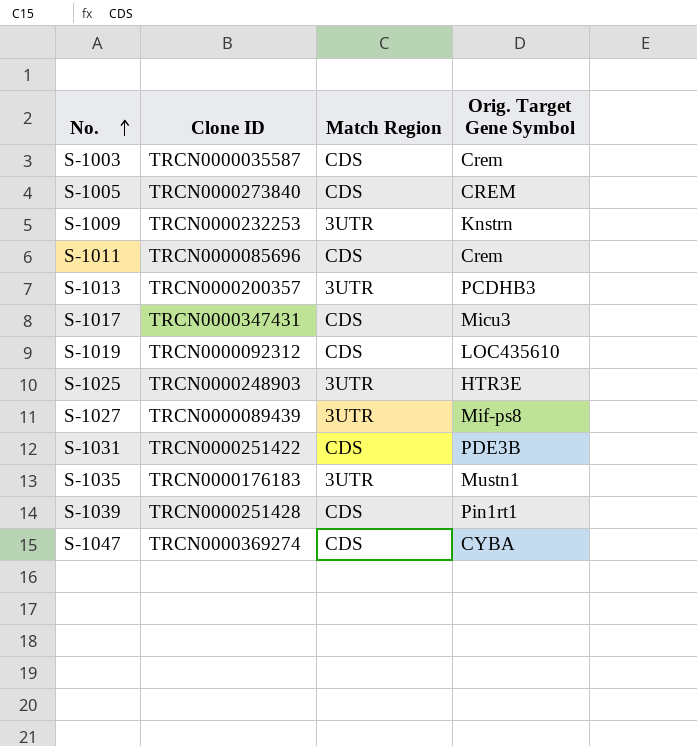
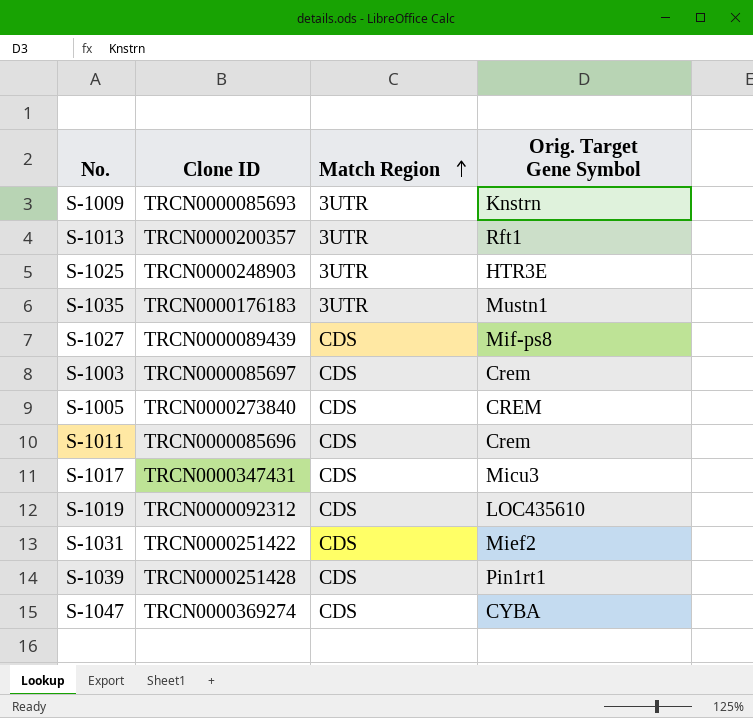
row order: No. ascending -> Match Region ascending
S-1009 | Clone ID: TRCN0000232253 -> TRCN0000085693
S-1013 | Orig. Target Gene Symbol: PCDHB3 -> Rft1
S-1027 | Match Region: 3UTR -> CDS
S-1003 | Clone ID: TRCN0000035587 -> TRCN0000085697
S-1031 | Orig. Target Gene Symbol: PDE3B -> Mief2

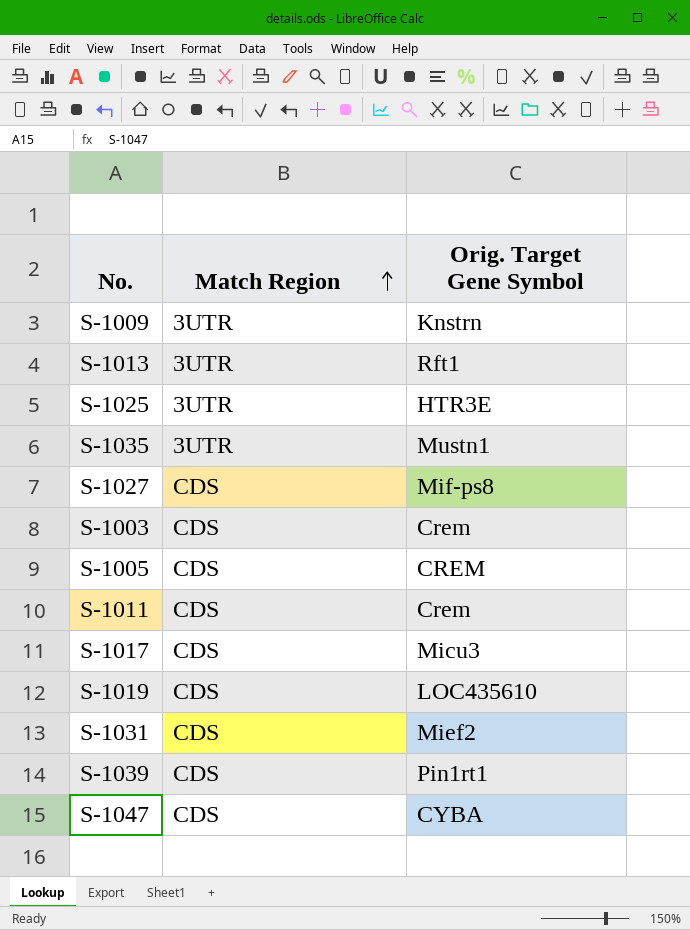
column Clone ID | position: 2 -> none

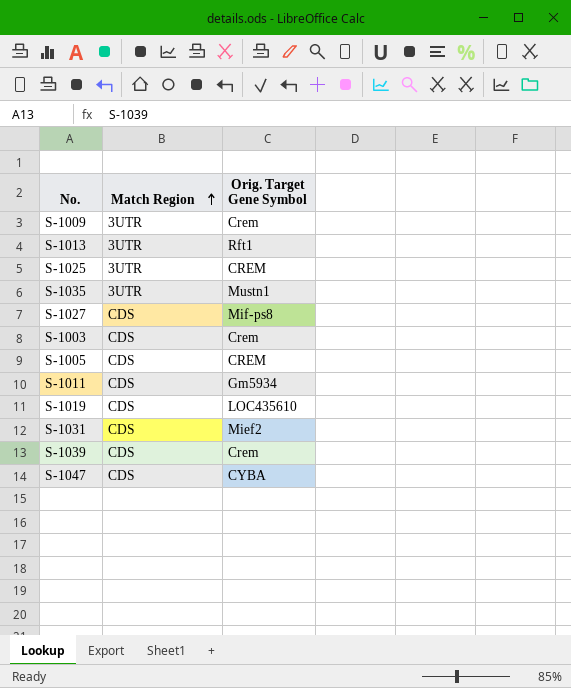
row S-1017: CDS | Micu3 -> none
S-1009 | Orig. Target Gene Symbol: Knstrn -> Crem
S-1025 | Orig. Target Gene Symbol: HTR3E -> CREM
S-1011 | Orig. Target Gene Symbol: Crem -> Gm5934
S-1039 | Orig. Target Gene Symbol: Pin1rt1 -> Crem

